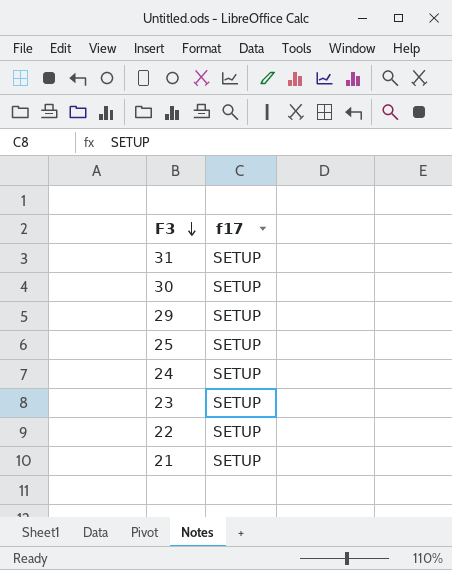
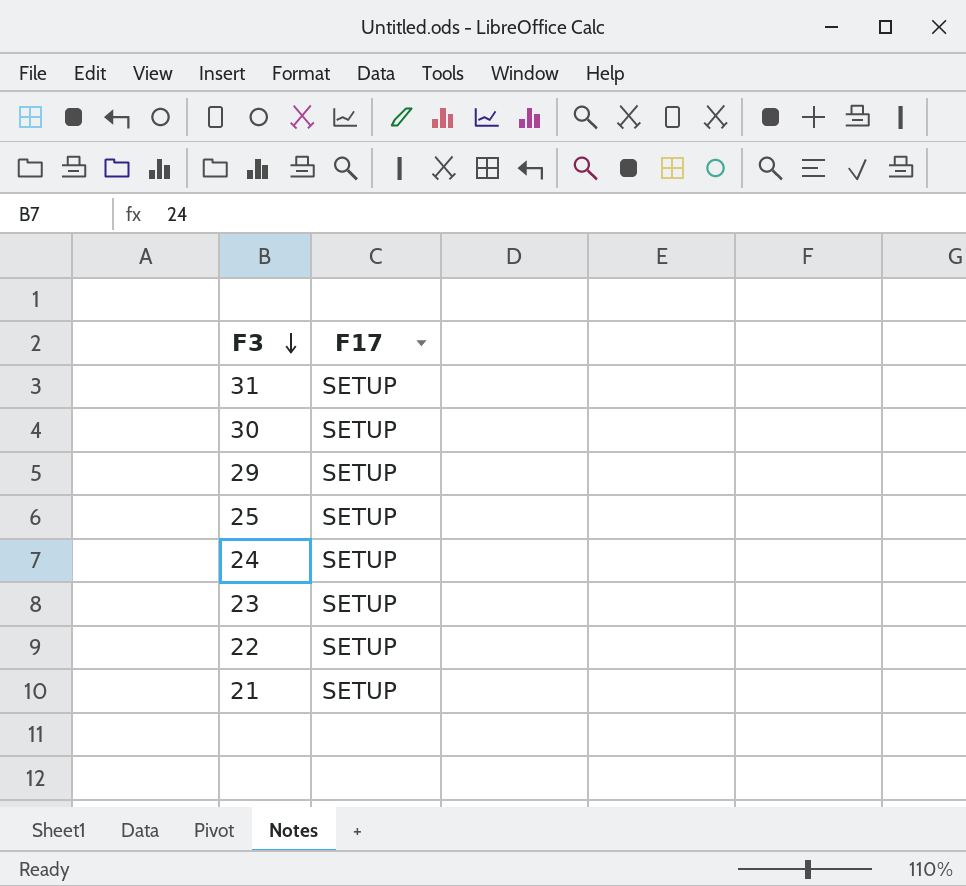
column name: f17 -> F17

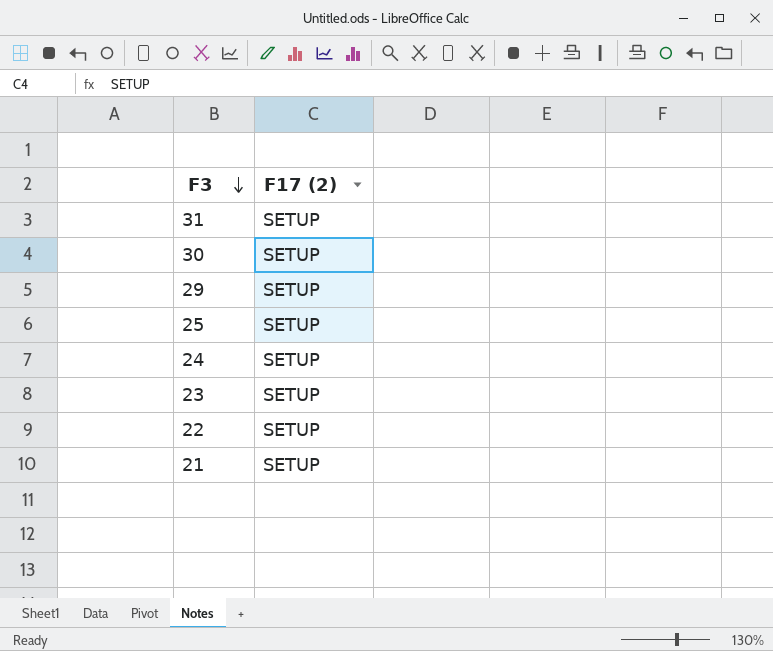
column name: F17 -> F17 (2)

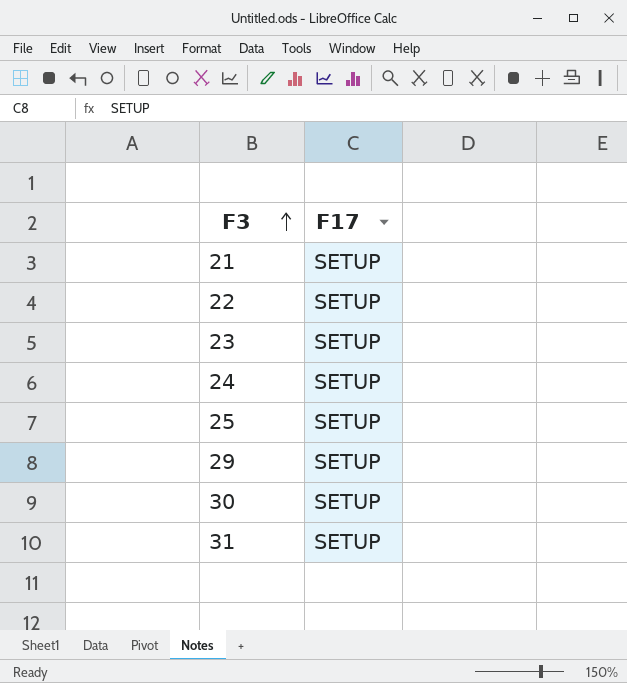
row order: F3 descending -> F3 ascending
column name: F17 (2) -> F17

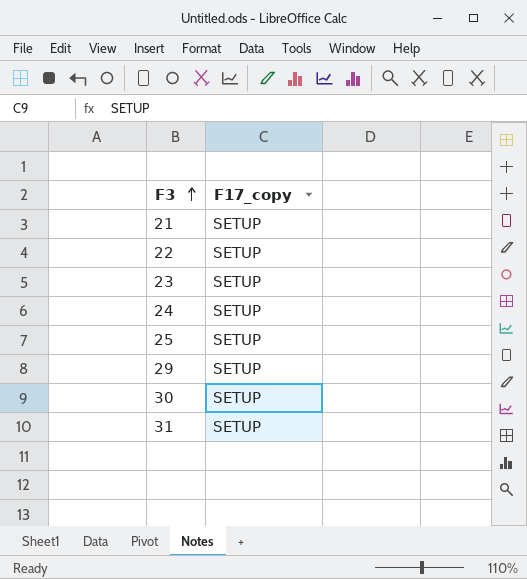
column name: F17 -> F17_copy

